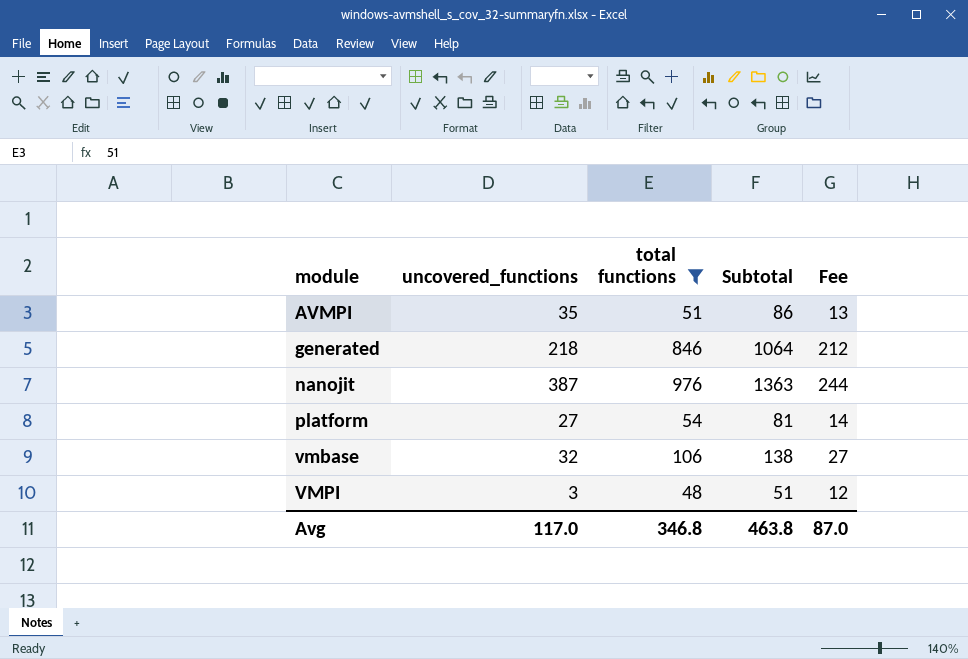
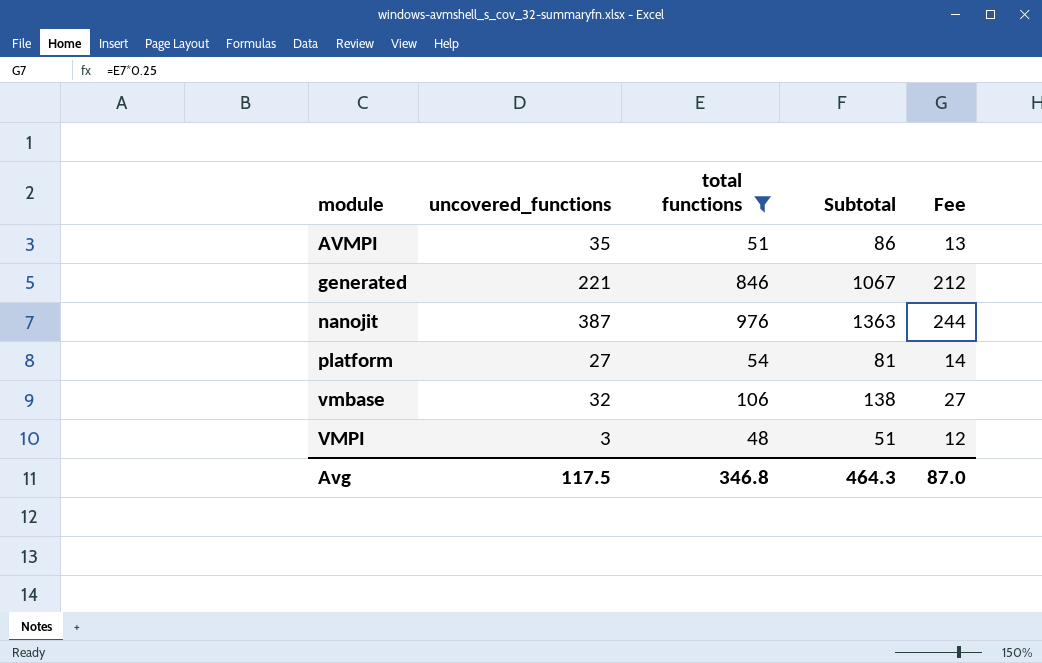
generated | uncovered_functions: 218 -> 221
generated | Subtotal: 1064 -> 1067
Avg | uncovered_functions: 117.0 -> 117.5
Avg | Subtotal: 463.8 -> 464.3

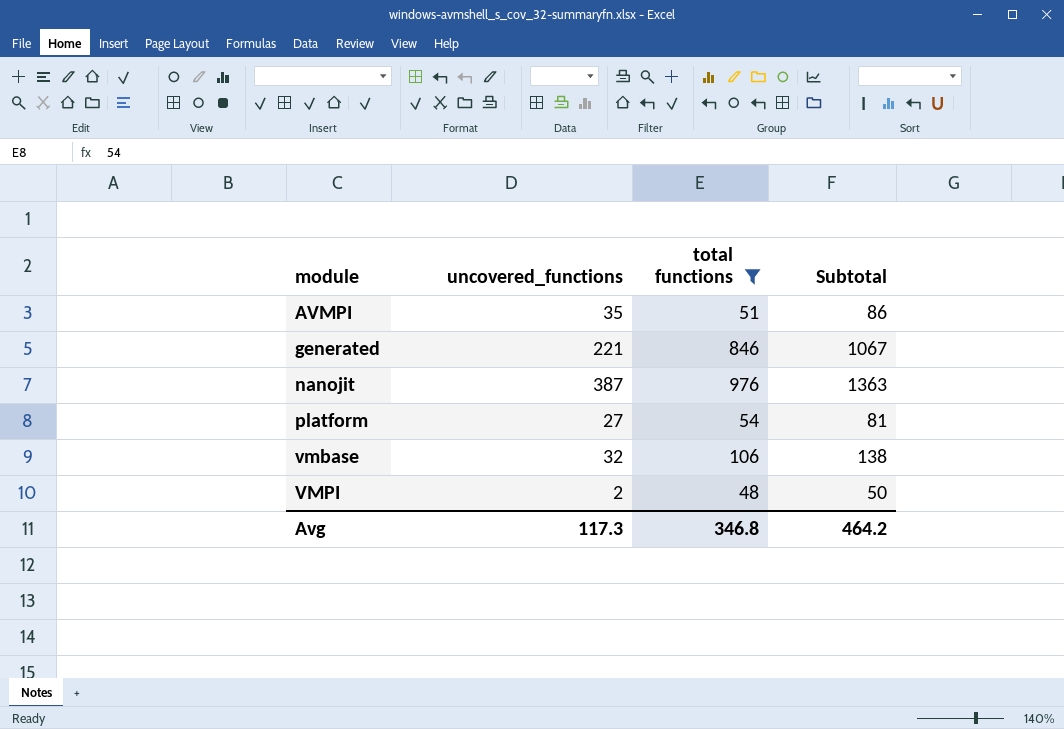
column Fee | formula: [total functions] * 0.25 -> none
VMPI | uncovered_functions: 3 -> 2
VMPI | Subtotal: 51 -> 50
Avg | uncovered_functions: 117.5 -> 117.3
Avg | Subtotal: 464.3 -> 464.2

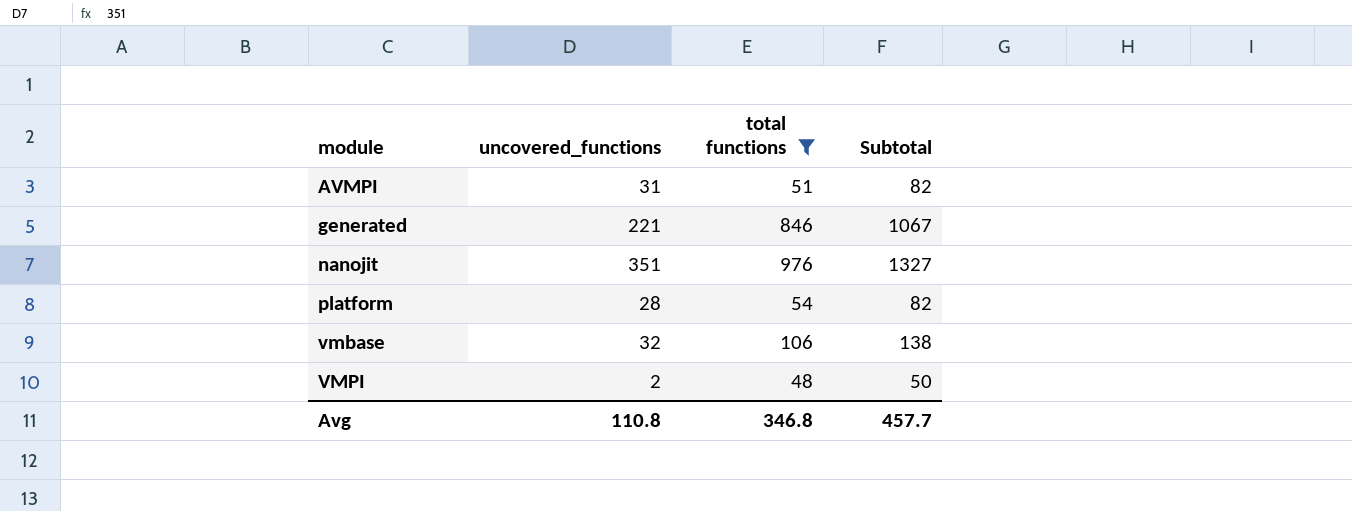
AVMPI | uncovered_functions: 35 -> 31
AVMPI | Subtotal: 86 -> 82
nanojit | uncovered_functions: 387 -> 351
nanojit | Subtotal: 1363 -> 1327
platform | uncovered_functions: 27 -> 28
platform | Subtotal: 81 -> 82
Avg | uncovered_functions: 117.3 -> 110.8
Avg | Subtotal: 464.2 -> 457.7

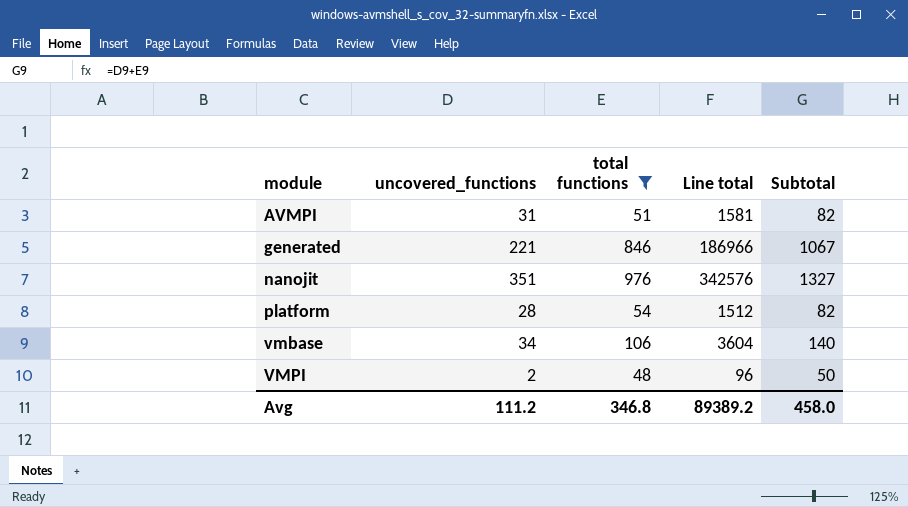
column Line total | formula: none -> [uncovered_functions] * [total functions]
vmbase | uncovered_functions: 32 -> 34
vmbase | Subtotal: 138 -> 140
Avg | uncovered_functions: 110.8 -> 111.2
Avg | Subtotal: 457.7 -> 458.0

